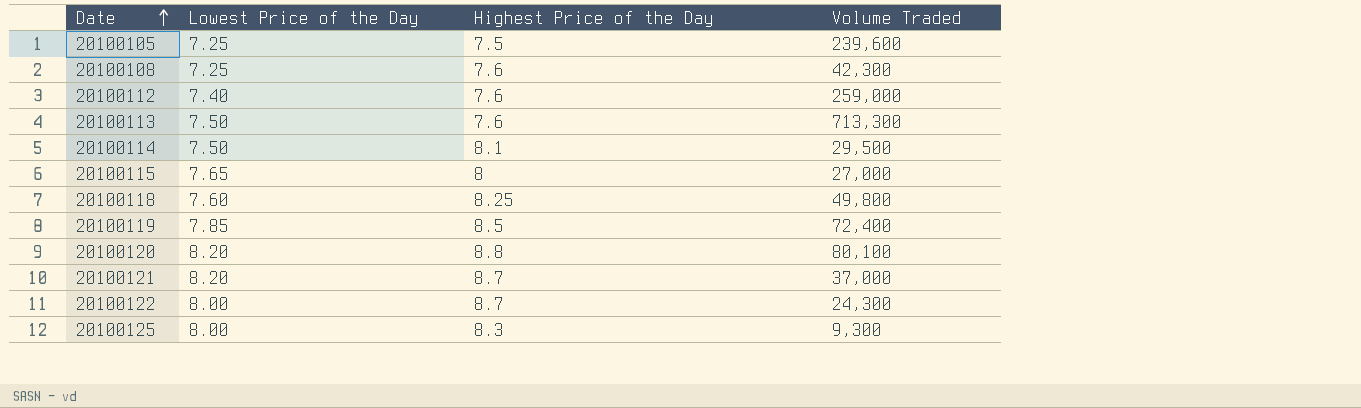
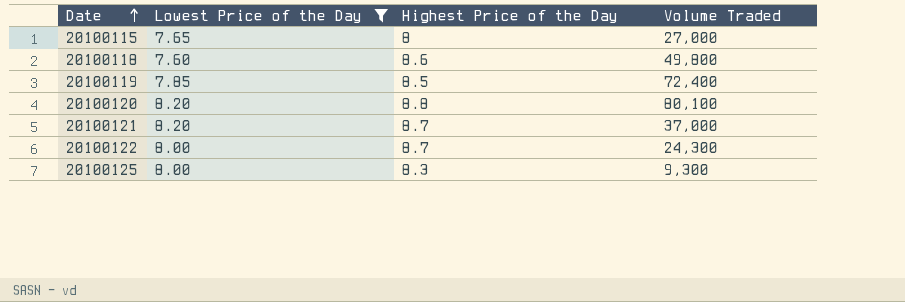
filter: none -> Lowest Price of the Day >= 7.60
20100118 | Highest Price of the Day: 8.25 -> 8.6

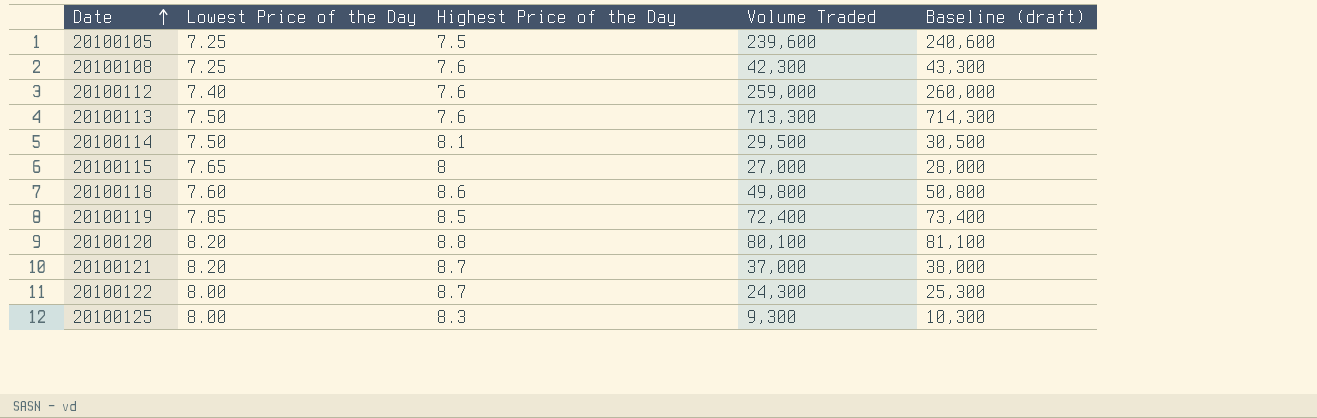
filter: Lowest Price of the Day >= 7.60 -> none
column Baseline (draft) | formula: none -> [Volume Traded] + 1000

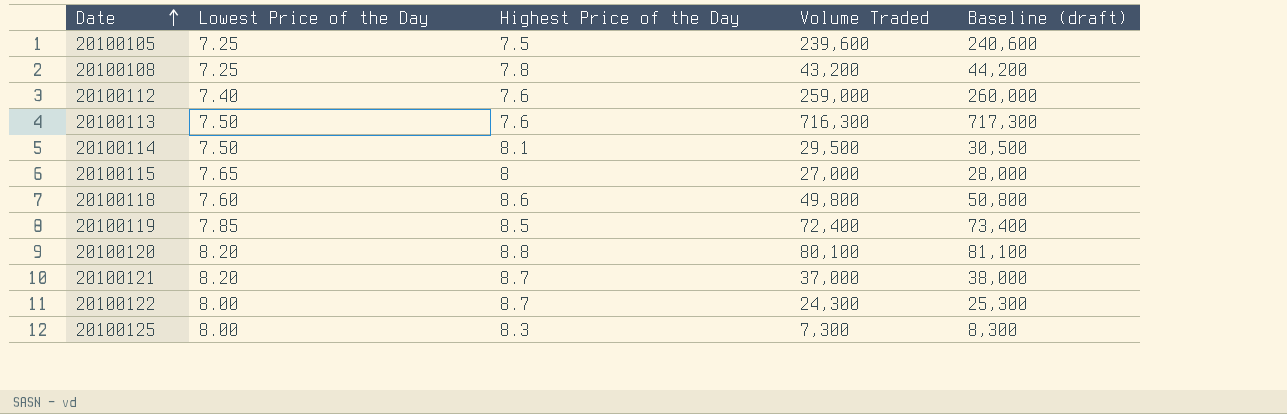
20100108 | Highest Price of the Day: 7.6 -> 7.8
20100108 | Volume Traded: 42,300 -> 43,200
20100108 | Baseline (draft): 43,300 -> 44,200
20100113 | Volume Traded: 713,300 -> 716,300
20100113 | Baseline (draft): 714,300 -> 717,300
20100125 | Volume Traded: 9,300 -> 7,300
20100125 | Baseline (draft): 10,300 -> 8,300

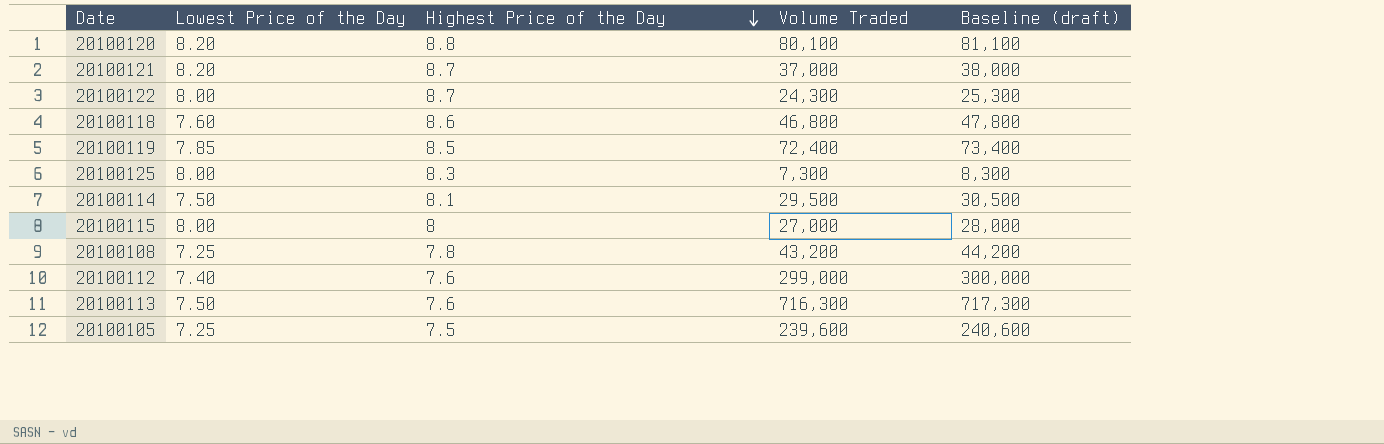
row order: Date ascending -> Highest Price of the Day descending
20100118 | Volume Traded: 49,800 -> 46,800
20100118 | Baseline (draft): 50,800 -> 47,800
20100115 | Lowest Price of the Day: 7.65 -> 8.00
20100112 | Volume Traded: 259,000 -> 299,000
20100112 | Baseline (draft): 260,000 -> 300,000

